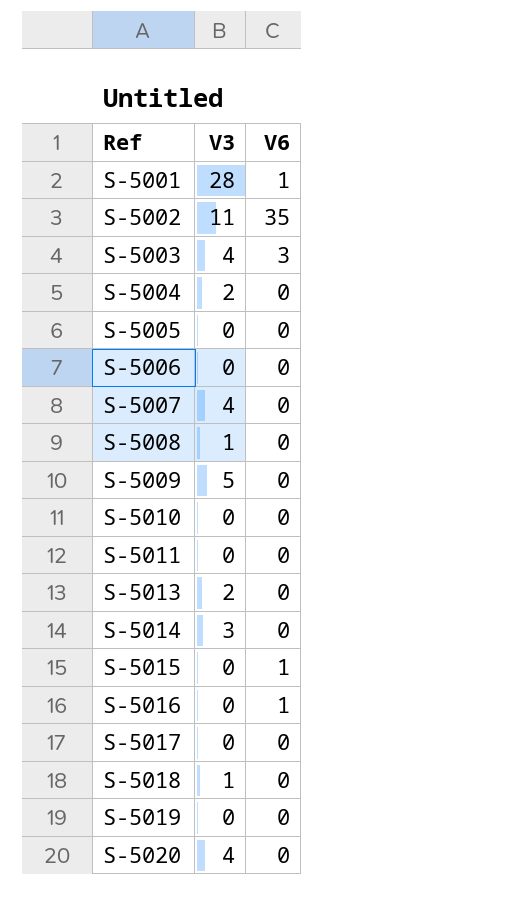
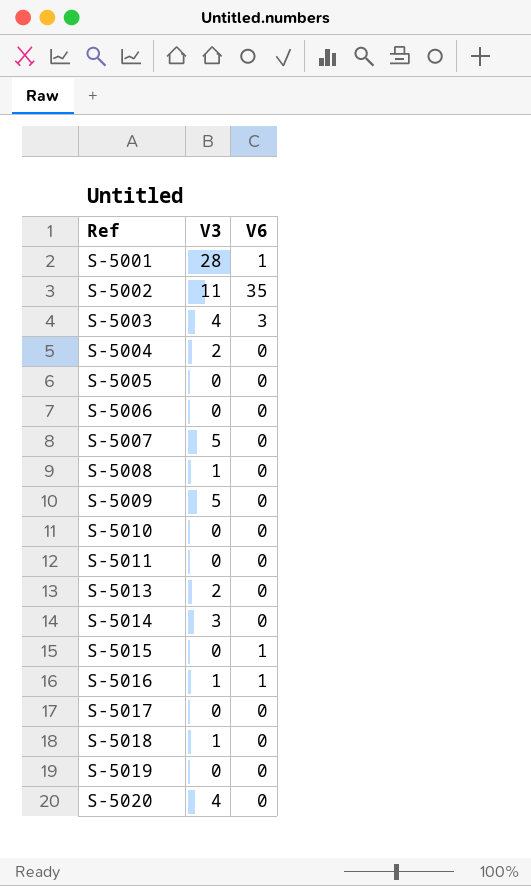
S-5007 | V3: 4 -> 5
S-5016 | V3: 0 -> 1

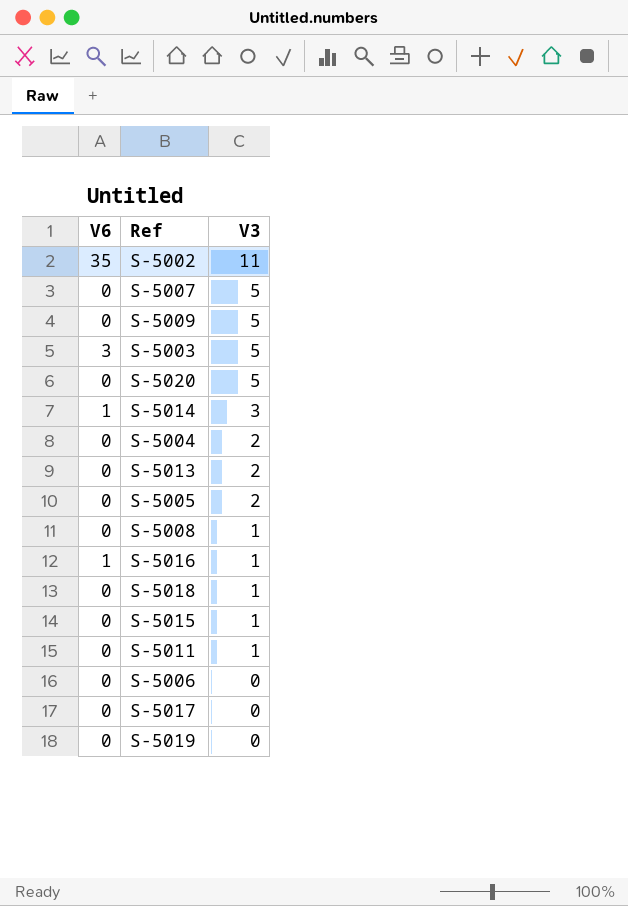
row order: Ref ascending -> V3 descending
column V6 | position: 3 -> 1
row S-5001: 28 | 1 -> none
row S-5010: 0 | 0 -> none
S-5003 | V3: 4 -> 5
S-5020 | V3: 4 -> 5
S-5014 | V6: 0 -> 1
S-5005 | V3: 0 -> 2
S-5015 | V6: 1 -> 0
S-5015 | V3: 0 -> 1
S-5011 | V3: 0 -> 1

